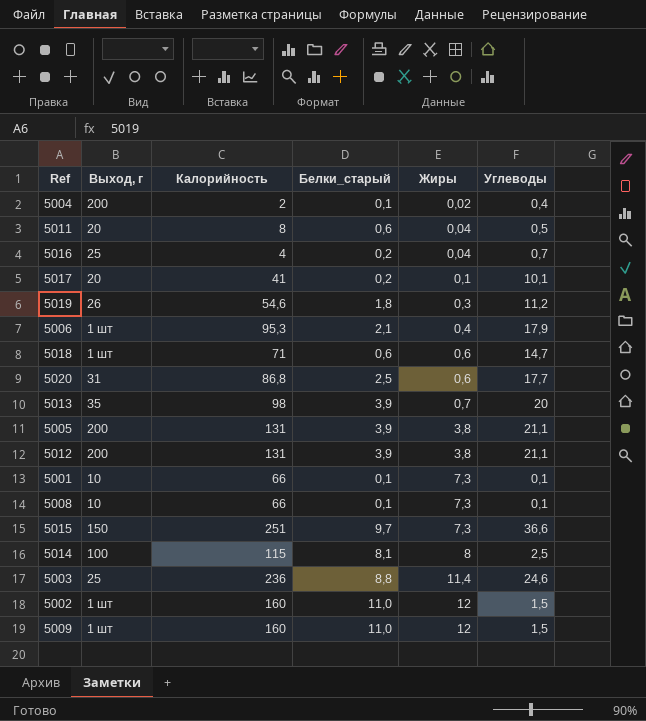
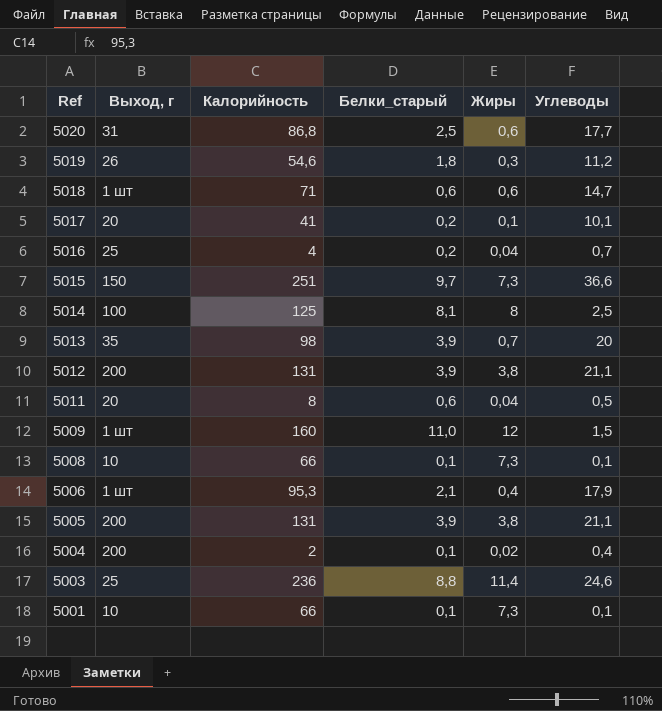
row order: Жиры ascending -> Ref descending
row 5002: 1 шт | 160 | 11,0 | 12 | 1,5 -> none
5014 | Калорийность: 115 -> 125

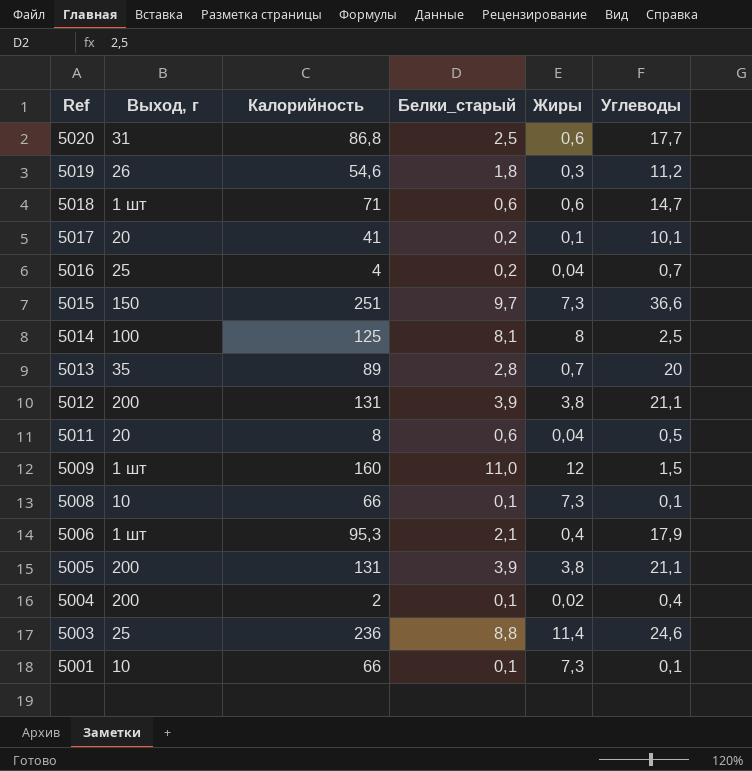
5013 | Калорийность: 98 -> 89
5013 | Белки_старый: 3,9 -> 2,8

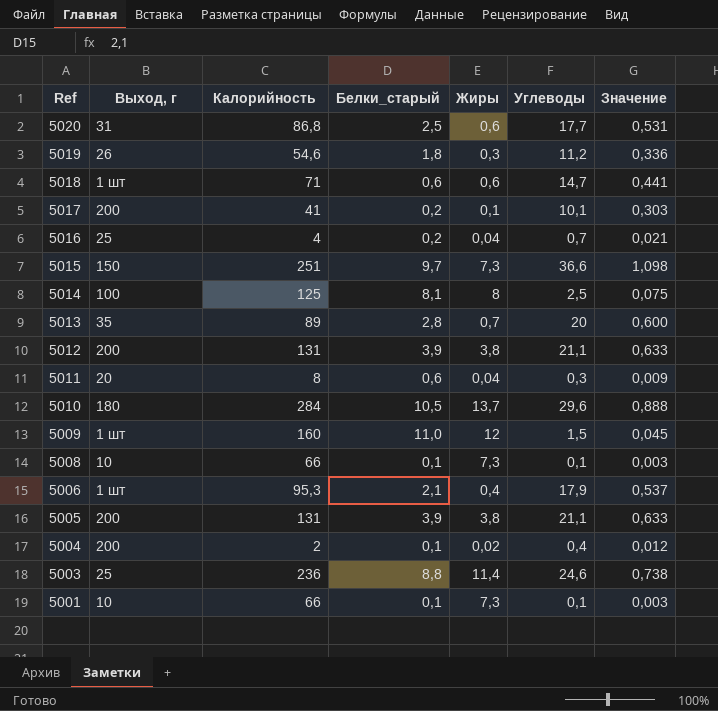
column Значение | formula: none -> [Углеводы] * 0,03
5017 | Выход, г: 20 -> 200
5011 | Углеводы: 0,5 -> 0,3
row 5010: none -> 180 | 284 | 10,5 | 13,7 | 29,6 | 0,888

